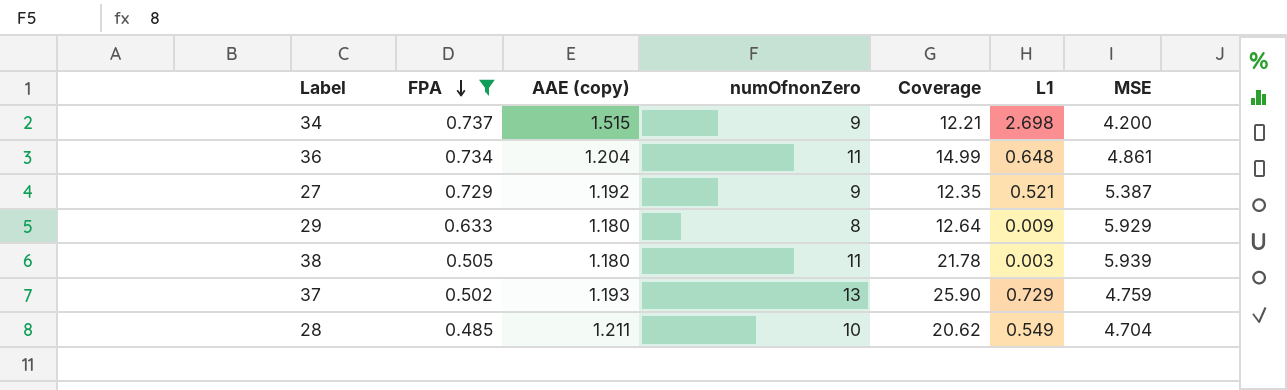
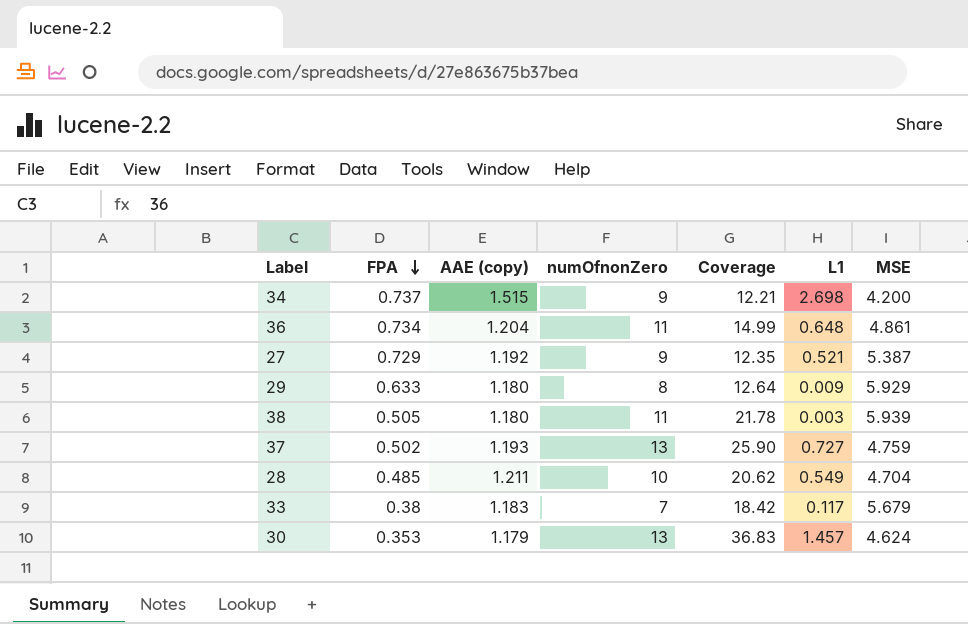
filter: FPA >= 0.485 -> none
37 | L1: 0.729 -> 0.727

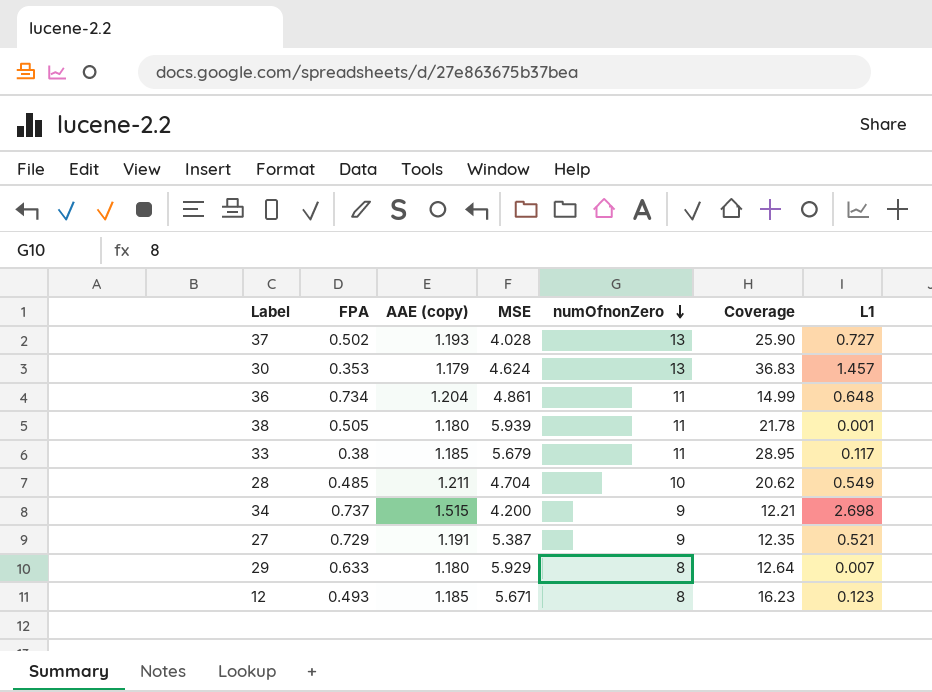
row order: FPA descending -> numOfnonZero descending
column MSE | position: 7 -> 4
37 | MSE: 4.759 -> 4.028
38 | L1: 0.003 -> 0.001
33 | AAE (copy): 1.183 -> 1.185
33 | numOfnonZero: 7 -> 11
33 | Coverage: 18.42 -> 28.95
27 | AAE (copy): 1.192 -> 1.191
29 | L1: 0.009 -> 0.007
row 12: none -> 0.493 | 1.185 | 5.671 | 8 | 16.23 | 0.123

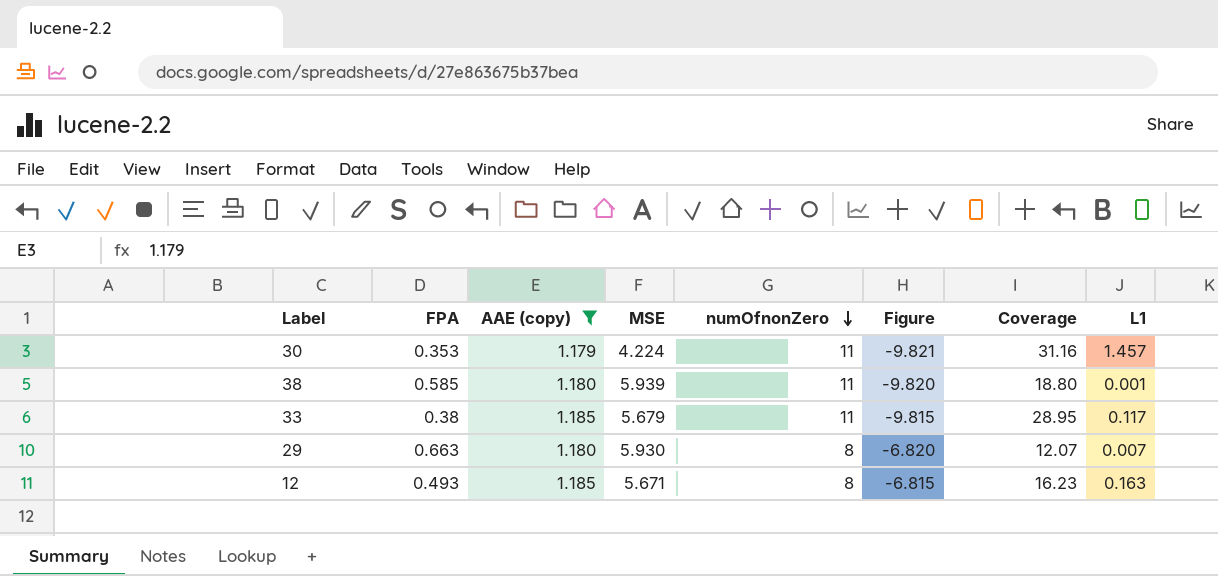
filter: none -> AAE (copy) <= 1.185
column Figure | formula: none -> [AAE (copy)] - [numOfnonZero]
30 | MSE: 4.624 -> 4.224
30 | numOfnonZero: 13 -> 11
30 | Coverage: 36.83 -> 31.16
38 | FPA: 0.505 -> 0.585
38 | Coverage: 21.78 -> 18.80
29 | FPA: 0.633 -> 0.663
29 | MSE: 5.929 -> 5.930
29 | Coverage: 12.64 -> 12.07
12 | L1: 0.123 -> 0.163

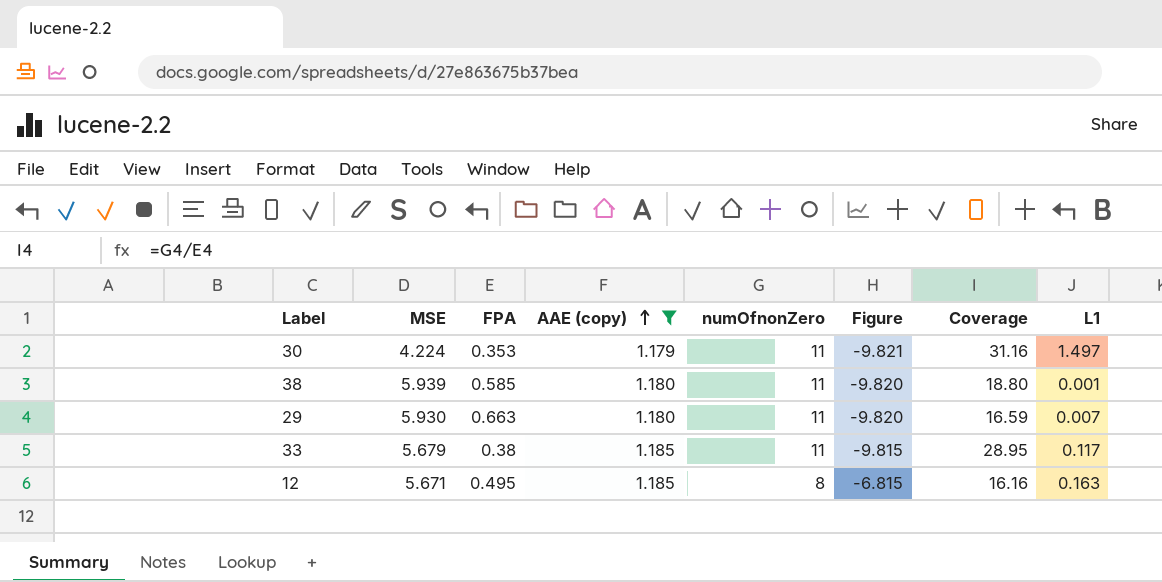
row order: numOfnonZero descending -> AAE (copy) ascending
column MSE | position: 4 -> 2
30 | L1: 1.457 -> 1.497
29 | numOfnonZero: 8 -> 11
29 | Figure: -6.820 -> -9.820
29 | Coverage: 12.07 -> 16.59
12 | FPA: 0.493 -> 0.495
12 | Coverage: 16.23 -> 16.16

